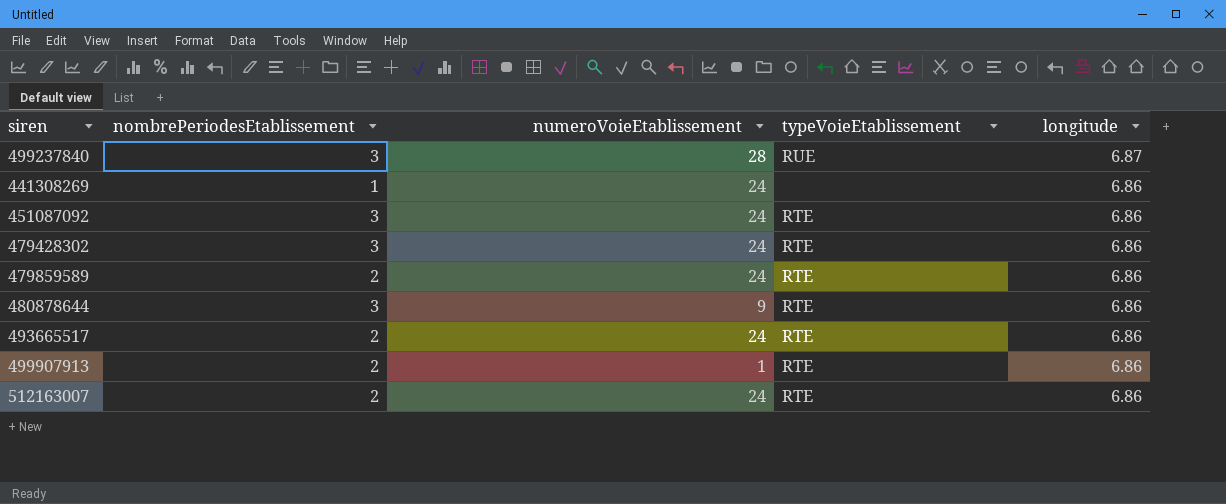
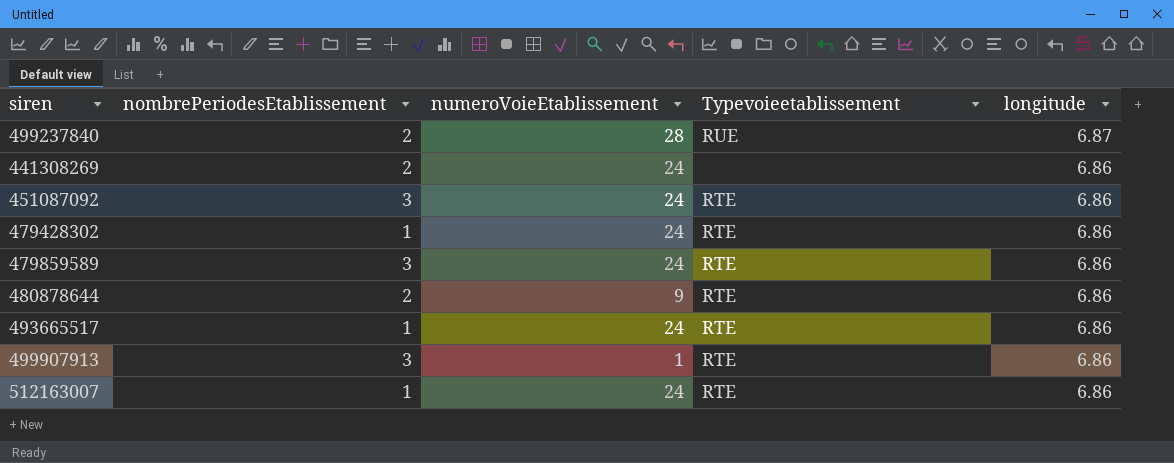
column name: typeVoieEtablissement -> Typevoieetablissement
499237840 | nombrePeriodesEtablissement: 3 -> 2
441308269 | nombrePeriodesEtablissement: 1 -> 2
479428302 | nombrePeriodesEtablissement: 3 -> 1
479859589 | nombrePeriodesEtablissement: 2 -> 3
480878644 | nombrePeriodesEtablissement: 3 -> 2
493665517 | nombrePeriodesEtablissement: 2 -> 1
499907913 | nombrePeriodesEtablissement: 2 -> 3
512163007 | nombrePeriodesEtablissement: 2 -> 1

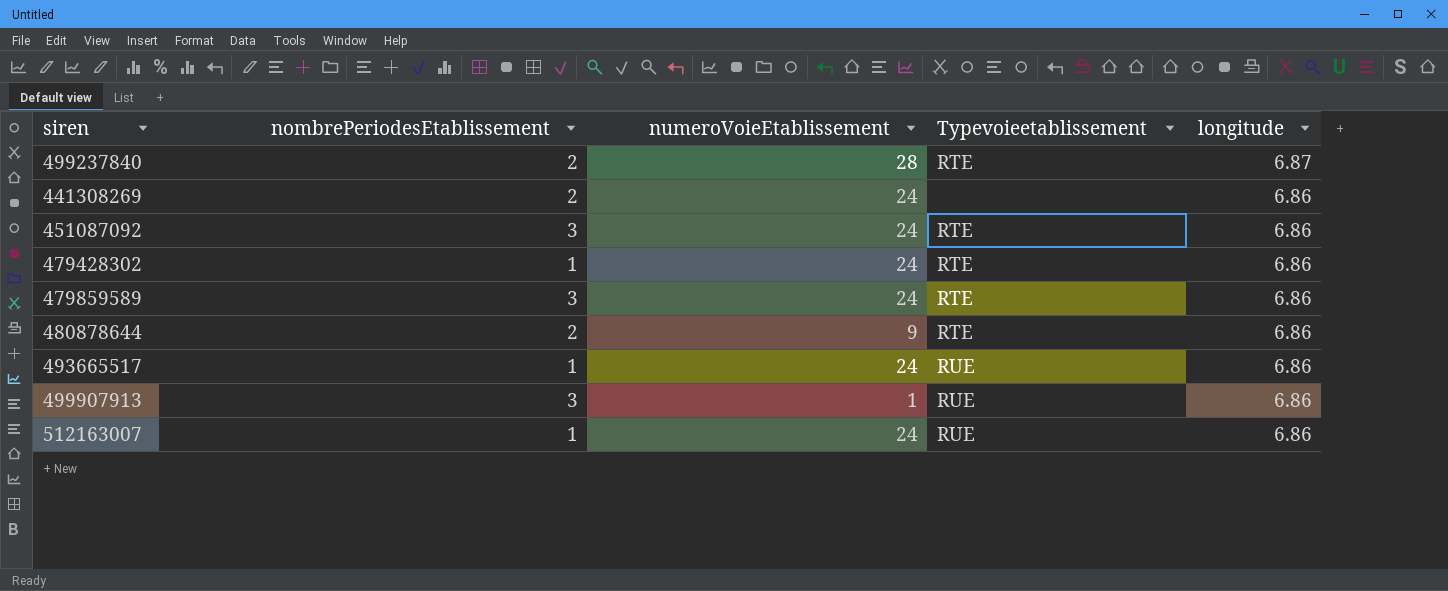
499237840 | Typevoieetablissement: RUE -> RTE
493665517 | Typevoieetablissement: RTE -> RUE
499907913 | Typevoieetablissement: RTE -> RUE
512163007 | Typevoieetablissement: RTE -> RUE

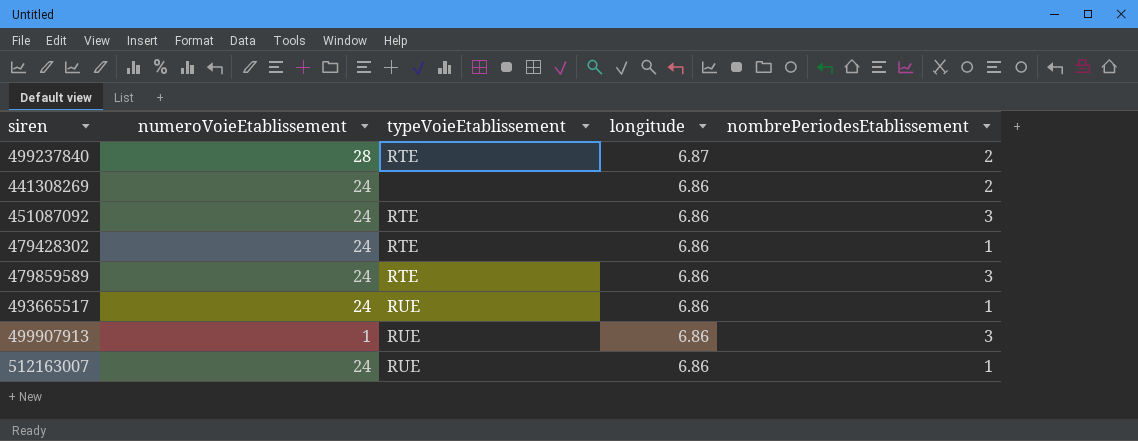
column name: Typevoieetablissement -> typeVoieEtablissement
column nombrePeriodesEtablissement | position: 2 -> 5
row 480878644: 2 | 9 | RTE | 6.86 -> none

